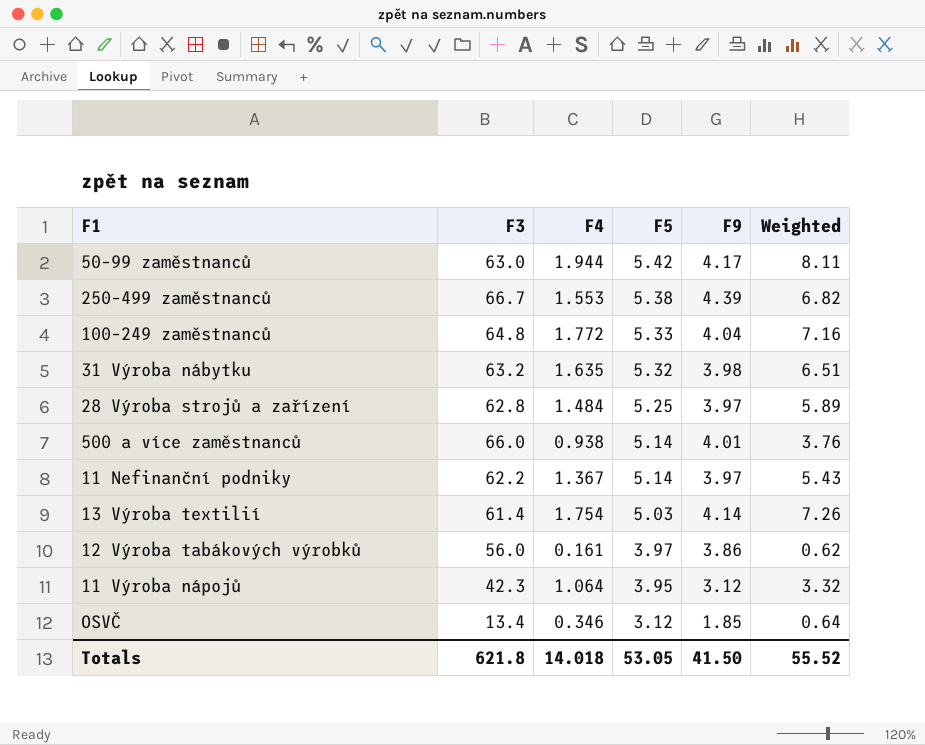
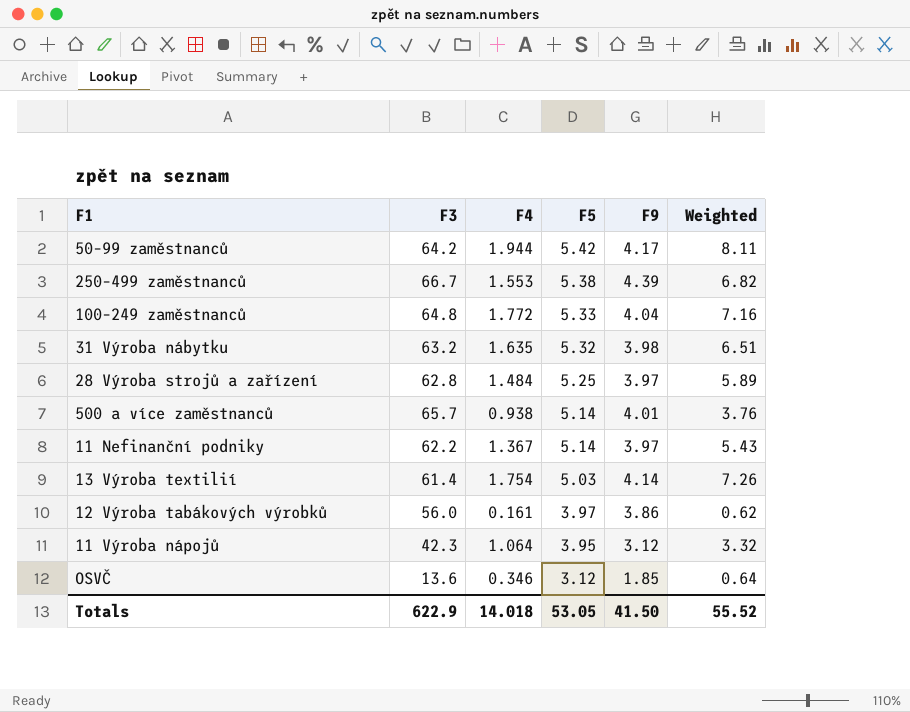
50–99 zaměstnanců | F3: 63.0 -> 64.2
500 a více zaměstnanců | F3: 66.0 -> 65.7
OSVČ | F3: 13.4 -> 13.6
Totals | F3: 621.8 -> 622.9

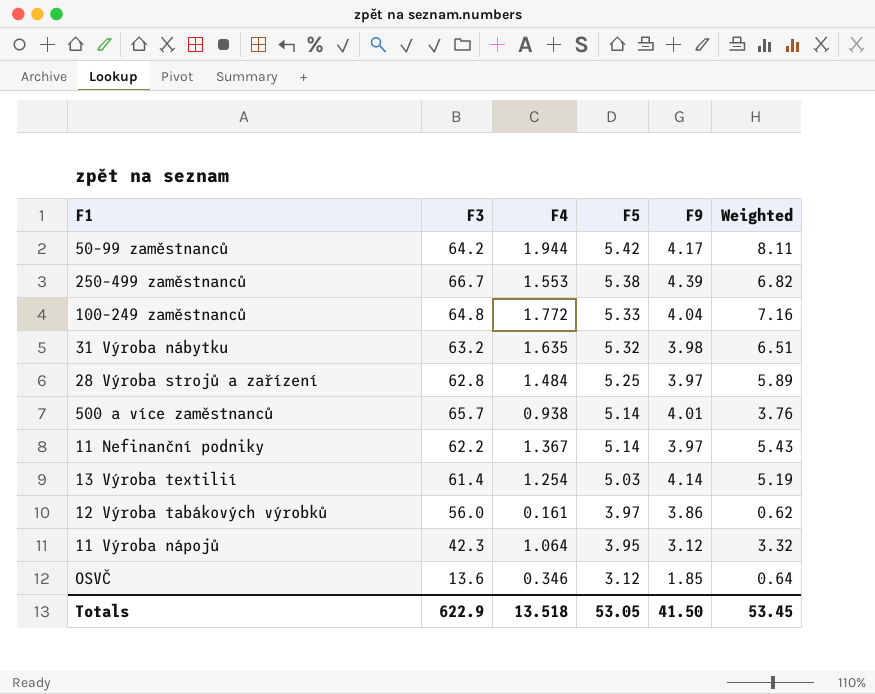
13 Výroba textilií | F4: 1.754 -> 1.254
13 Výroba textilií | Weighted: 7.26 -> 5.19
Totals | F4: 14.018 -> 13.518
Totals | Weighted: 55.52 -> 53.45

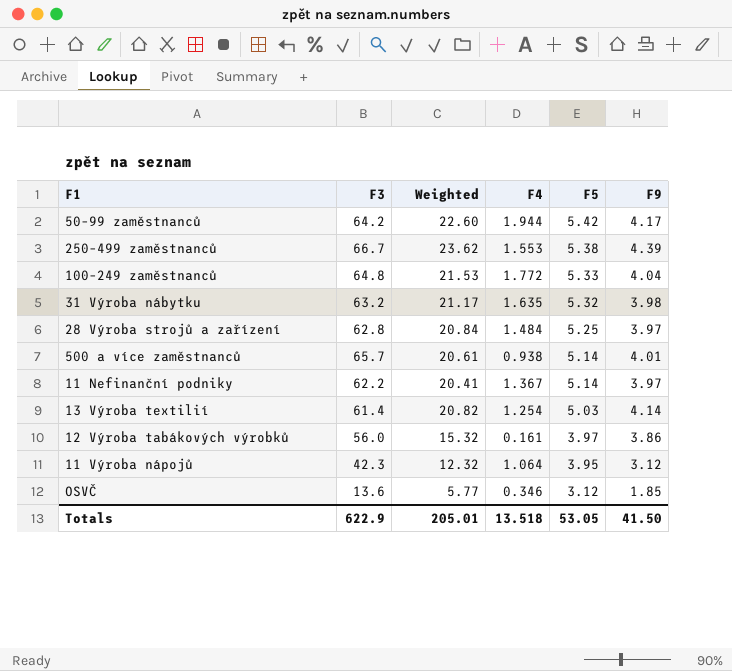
column Weighted | formula: [F4] * [F9] -> [F5] * [F9]
column Weighted | position: 6 -> 3
Totals | Weighted: 53.45 -> 205.01

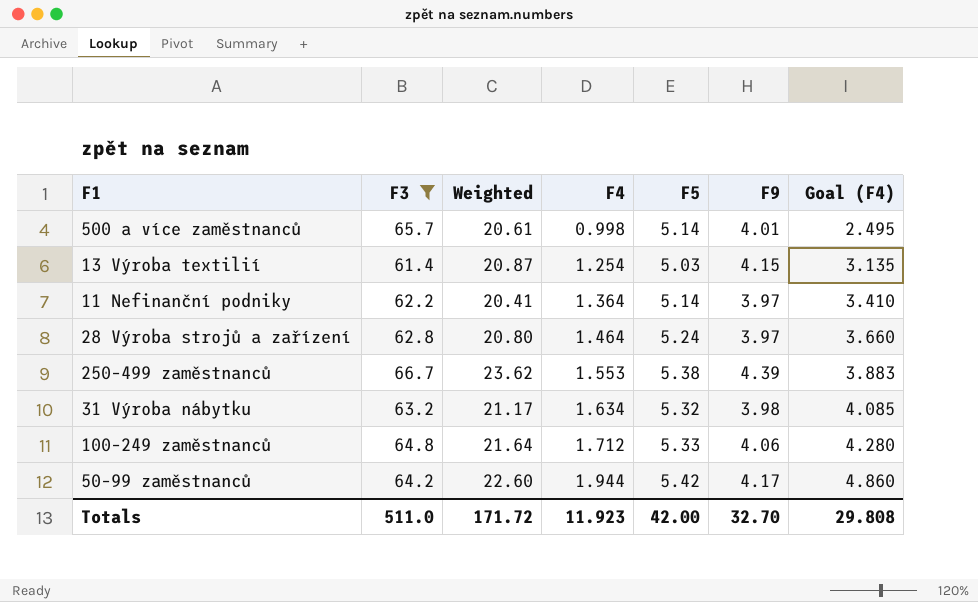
filter: none -> F3 >= 61.4
row order: F5 descending -> F4 ascending
column Goal (F4) | formula: none -> [F4] * 2.5
500 a více zaměstnanců | F4: 0.938 -> 0.998
13 Výroba textilií | Weighted: 20.82 -> 20.87
13 Výroba textilií | F9: 4.14 -> 4.15
11 Nefinanční podniky | F4: 1.367 -> 1.364
28 Výroba strojů a zařízení | Weighted: 20.84 -> 20.80
28 Výroba strojů a zařízení | F4: 1.484 -> 1.464
28 Výroba strojů a zařízení | F5: 5.25 -> 5.24
31 Výroba nábytku | F4: 1.635 -> 1.634
100–249 zaměstnanců | Weighted: 21.53 -> 21.64
100–249 zaměstnanců | F4: 1.772 -> 1.712
100–249 zaměstnanců | F9: 4.04 -> 4.06
Totals | F3: 622.9 -> 511.0
Totals | Weighted: 205.01 -> 171.72
Totals | F4: 13.518 -> 11.923
Totals | F5: 53.05 -> 42.00
Totals | F9: 41.50 -> 32.70

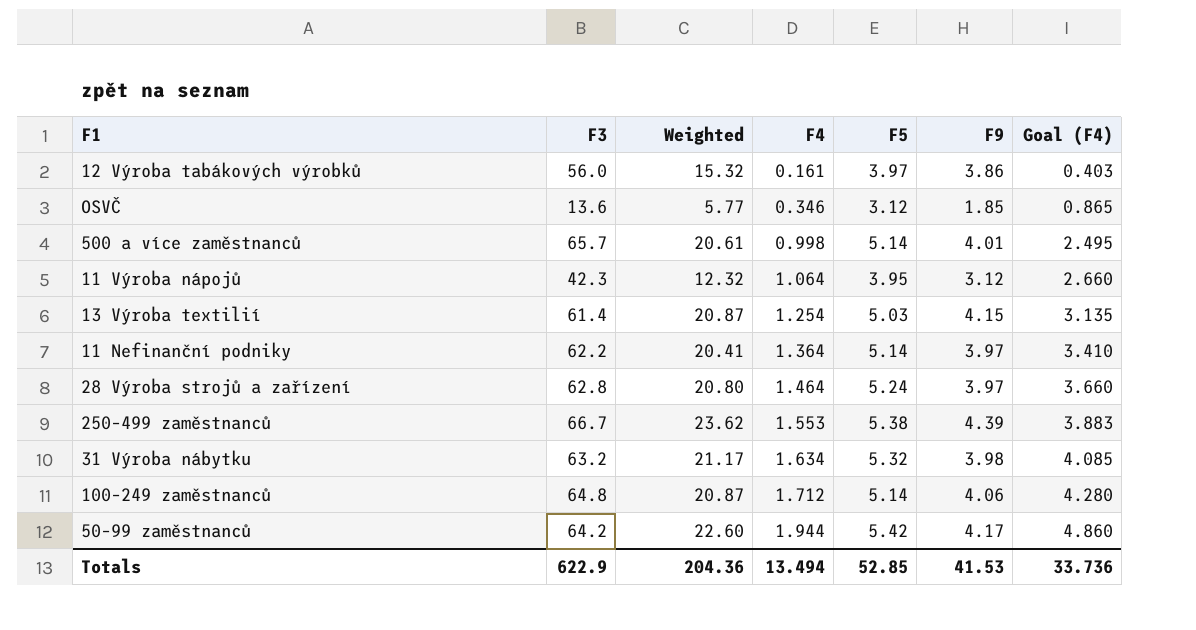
filter: F3 >= 61.4 -> none
100–249 zaměstnanců | Weighted: 21.64 -> 20.87
100–249 zaměstnanců | F5: 5.33 -> 5.14
Totals | F3: 511.0 -> 622.9
Totals | Weighted: 171.72 -> 204.36
Totals | F4: 11.923 -> 13.494
Totals | F5: 42.00 -> 52.85
Totals | F9: 32.70 -> 41.53
Totals | Goal (F4): 29.808 -> 33.736

